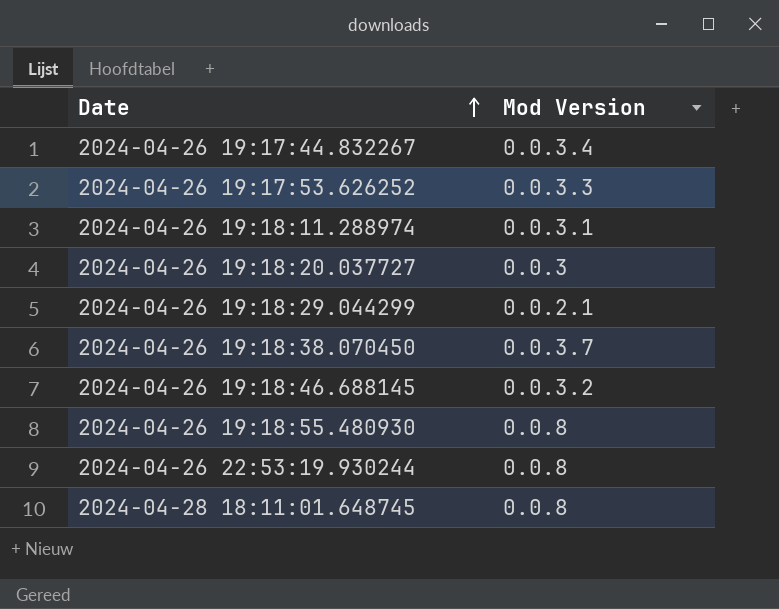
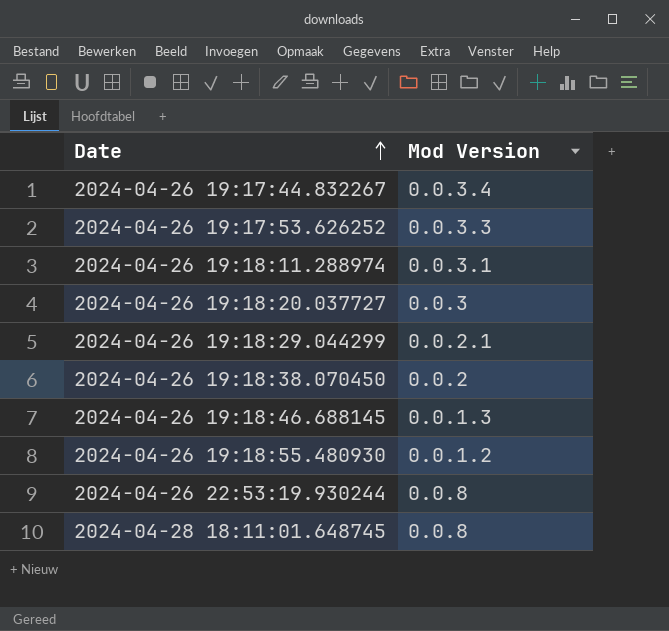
2024-04-26 19:18:38.070450 | Mod Version: 0.0.3.7 -> 0.0.2
2024-04-26 19:18:46.688145 | Mod Version: 0.0.3.2 -> 0.0.1.3
2024-04-26 19:18:55.480930 | Mod Version: 0.0.8 -> 0.0.1.2

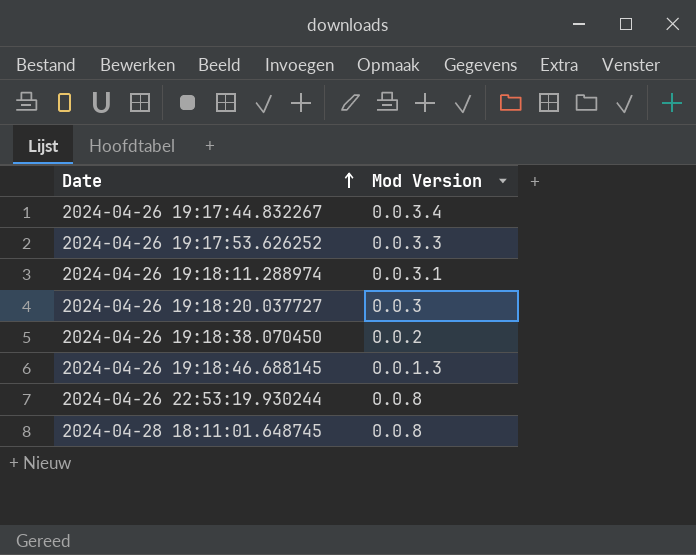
row 2024-04-26 19:18:29.044299: 0.0.2.1 -> none
row 2024-04-26 19:18:55.480930: 0.0.1.2 -> none

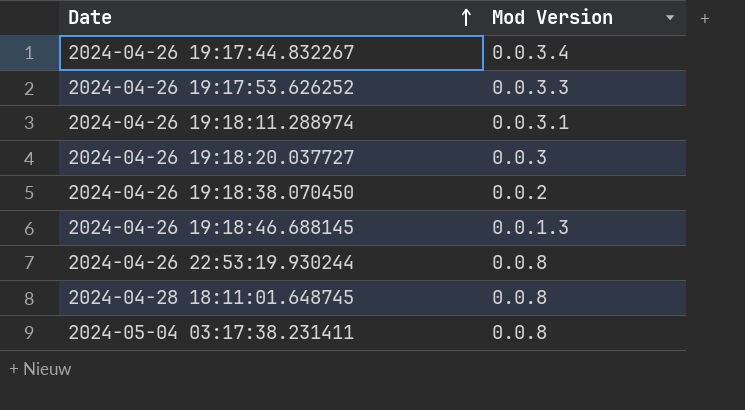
row 2024-05-04 03:17:38.231411: none -> 0.0.8

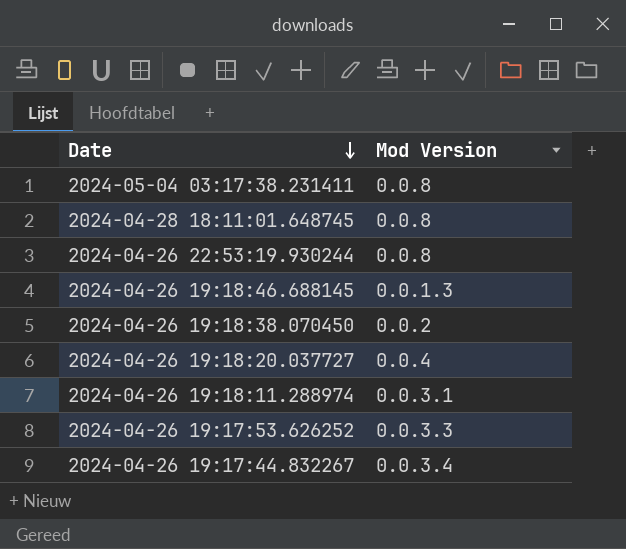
row order: Date ascending -> Date descending
2024-04-26 19:18:20.037727 | Mod Version: 0.0.3 -> 0.0.4

